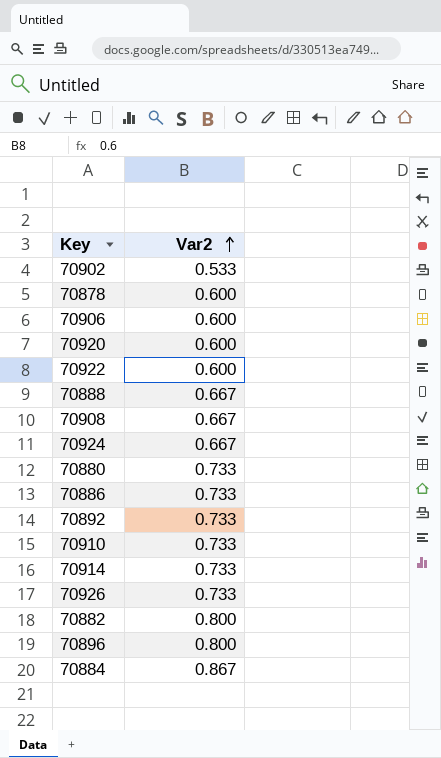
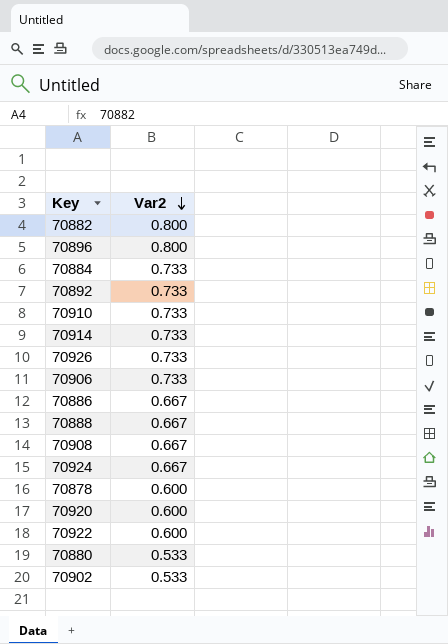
row order: Var2 ascending -> Var2 descending
70884 | Var2: 0.867 -> 0.733
70906 | Var2: 0.600 -> 0.733
70886 | Var2: 0.733 -> 0.667
70880 | Var2: 0.733 -> 0.533

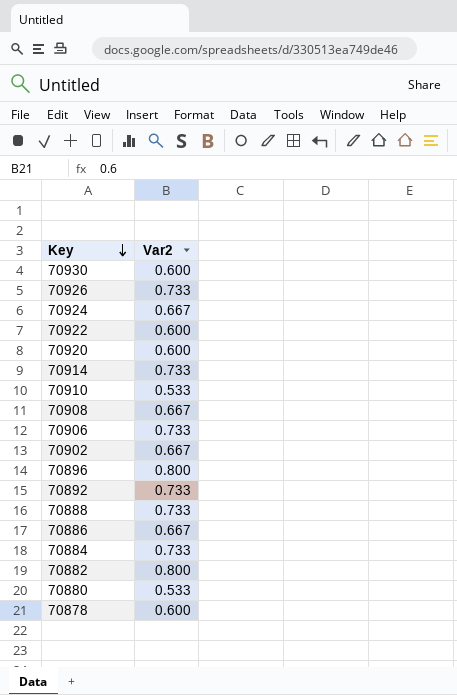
row order: Var2 descending -> Key descending
row 70930: none -> 0.600
70910 | Var2: 0.733 -> 0.533
70902 | Var2: 0.533 -> 0.667
70888 | Var2: 0.667 -> 0.733

